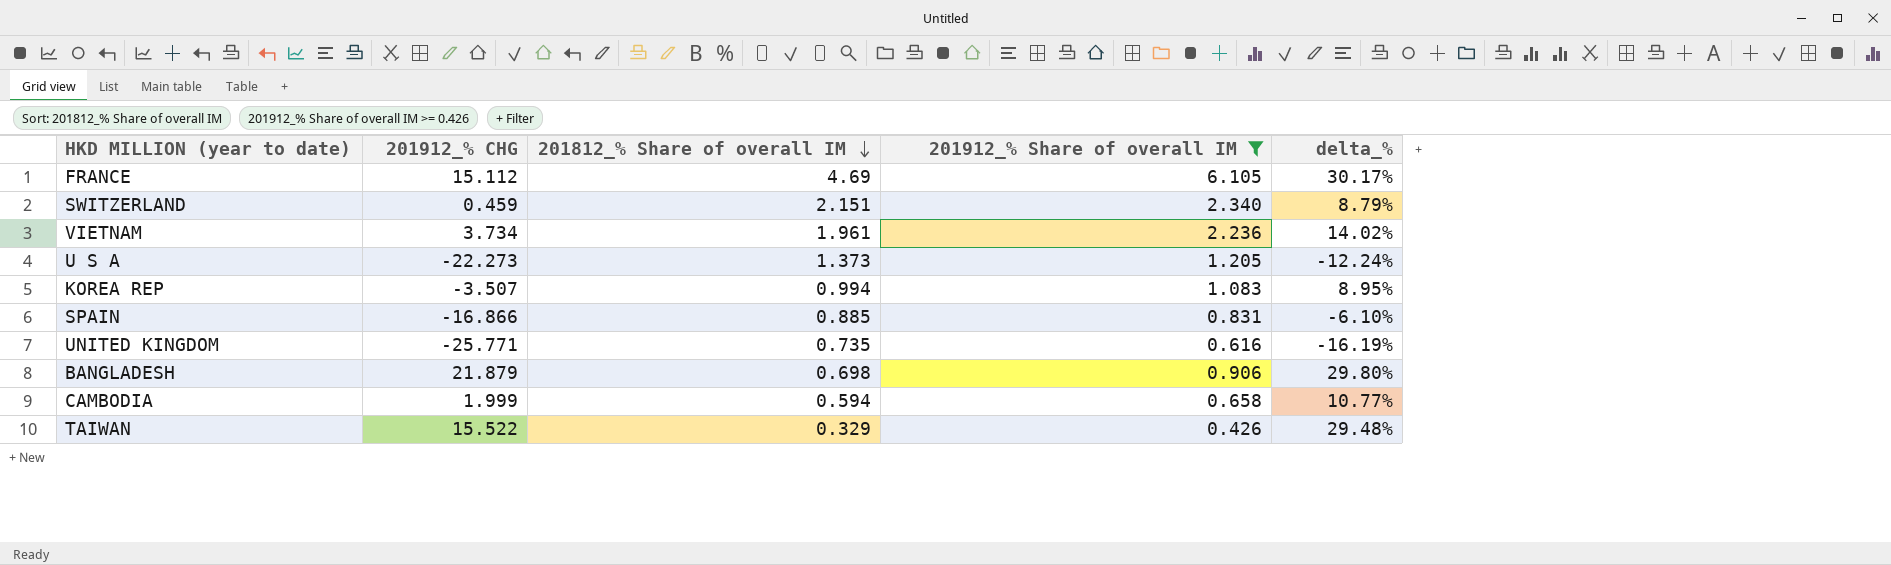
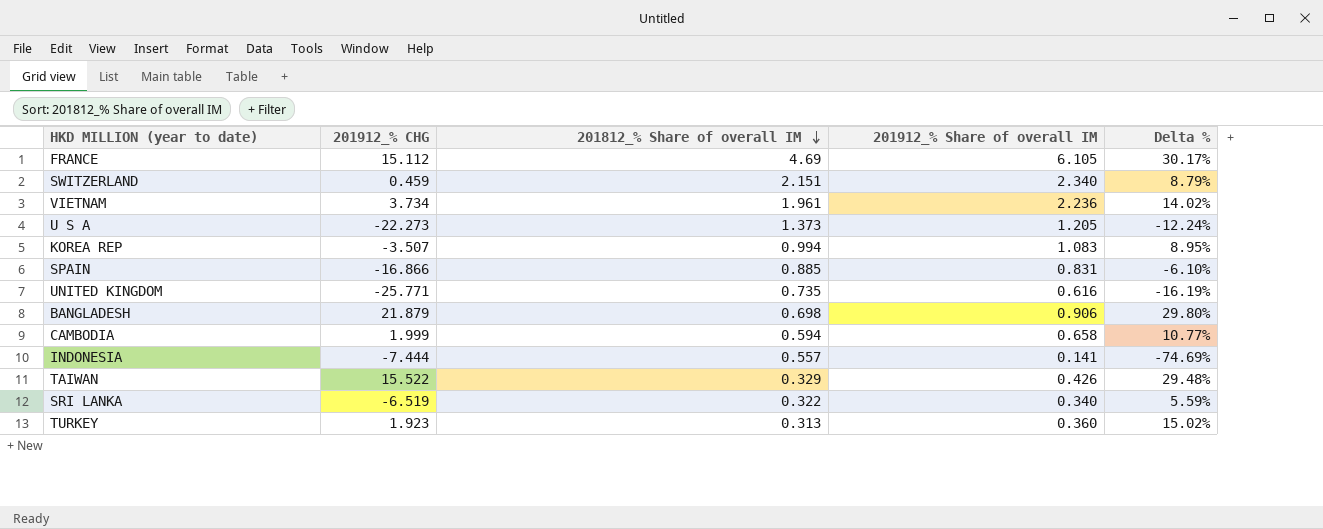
filter: 201912_% Share of overall IM >= 0.426 -> none
column name: delta_% -> Delta %

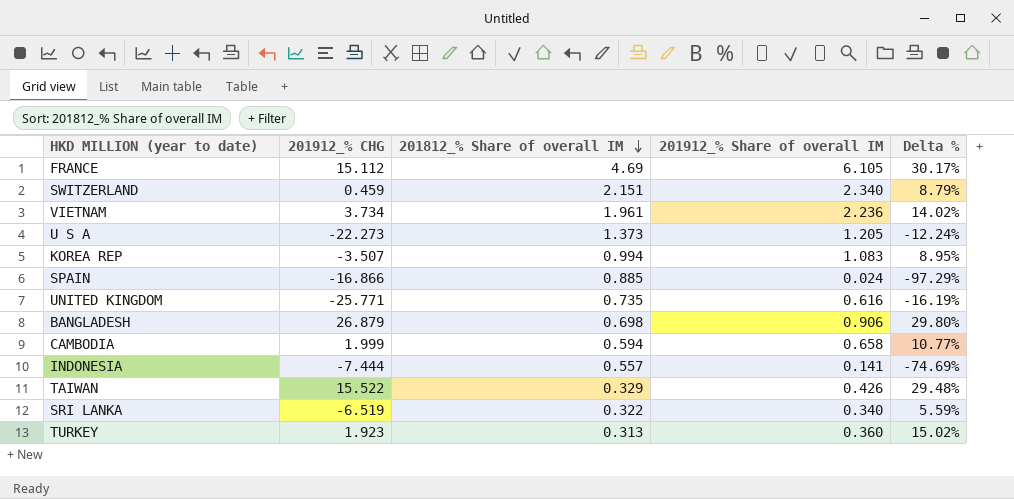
SPAIN | 201912_% Share of overall IM: 0.831 -> 0.024
SPAIN | Delta %: -6.10% -> -97.29%
BANGLADESH | 201912_% CHG: 21.879 -> 26.879

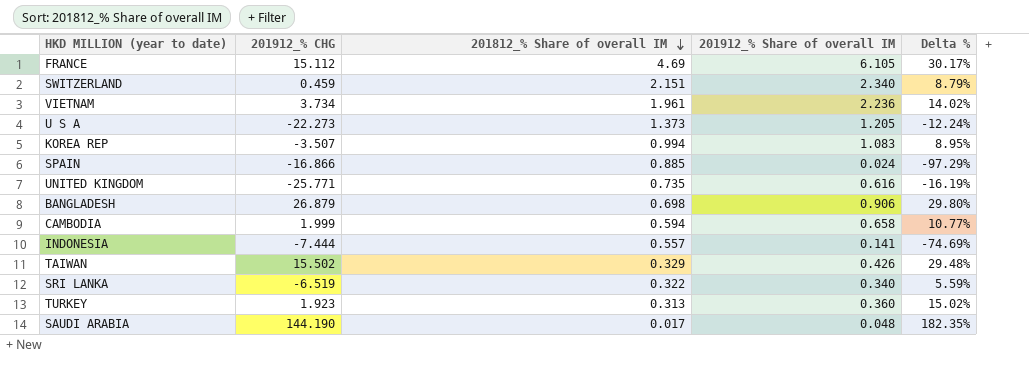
TAIWAN | 201912_% CHG: 15.522 -> 15.502
row SAUDI ARABIA: none -> 144.190 | 0.017 | 0.048 | 182.35%

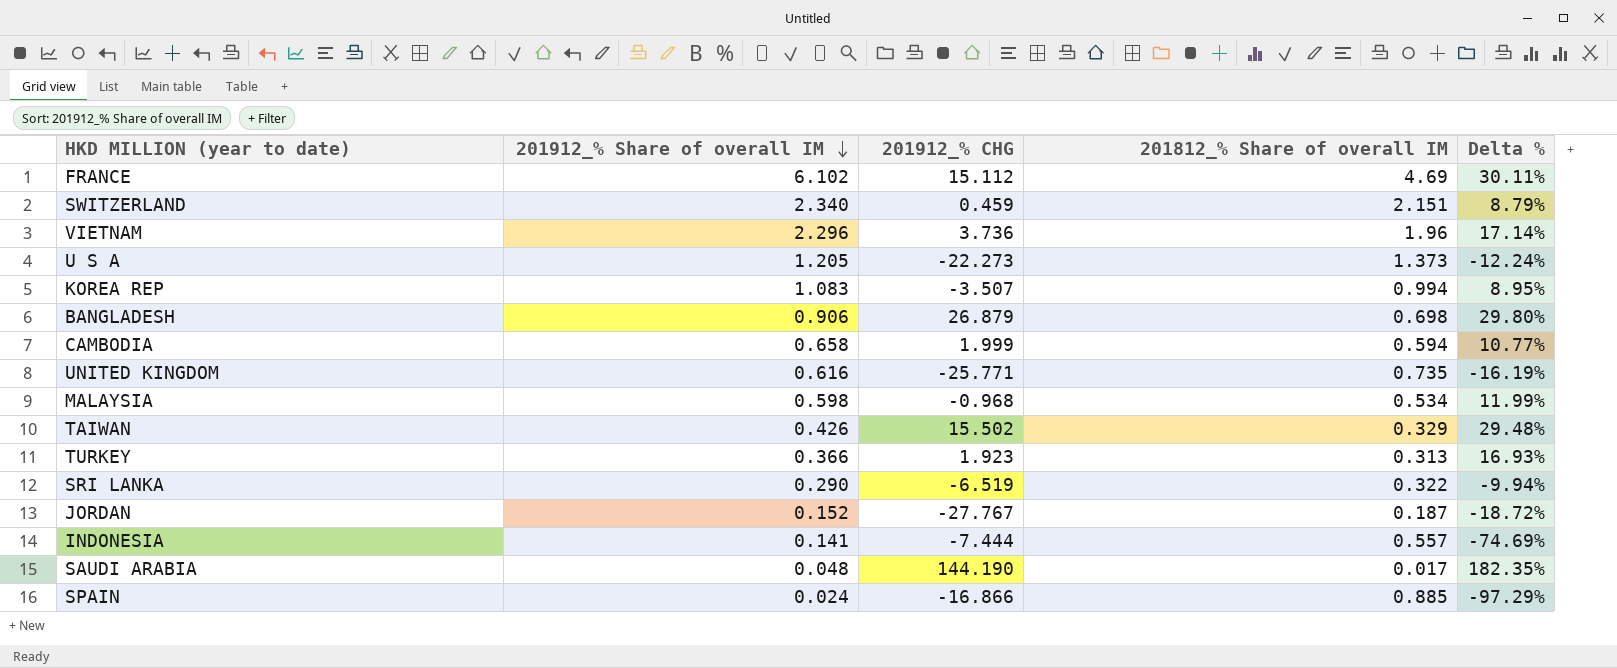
row order: 201812_% Share of overall IM descending -> 201912_% Share of overall IM descending
column 201912_% Share of overall IM | position: 4 -> 2
FRANCE | 201912_% Share of overall IM: 6.105 -> 6.102
FRANCE | Delta %: 30.17% -> 30.11%
VIETNAM | 201912_% Share of overall IM: 2.236 -> 2.296
VIETNAM | 201912_% CHG: 3.734 -> 3.736
VIETNAM | 201812_% Share of overall IM: 1.961 -> 1.96
VIETNAM | Delta %: 14.02% -> 17.14%
row MALAYSIA: none -> 0.598 | -0.968 | 0.534 | 11.99%
TURKEY | 201912_% Share of overall IM: 0.360 -> 0.366
TURKEY | Delta %: 15.02% -> 16.93%
SRI LANKA | 201912_% Share of overall IM: 0.340 -> 0.290
SRI LANKA | Delta %: 5.59% -> -9.94%
row JORDAN: none -> 0.152 | -27.767 | 0.187 | -18.72%

